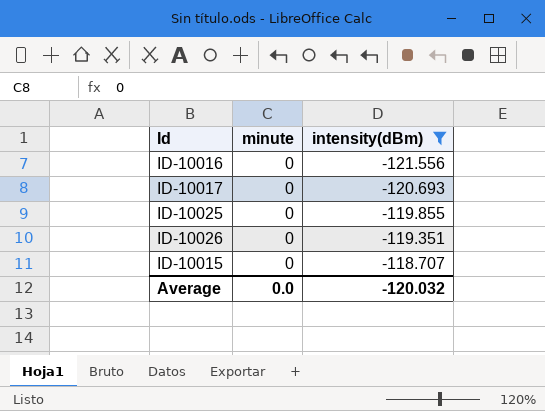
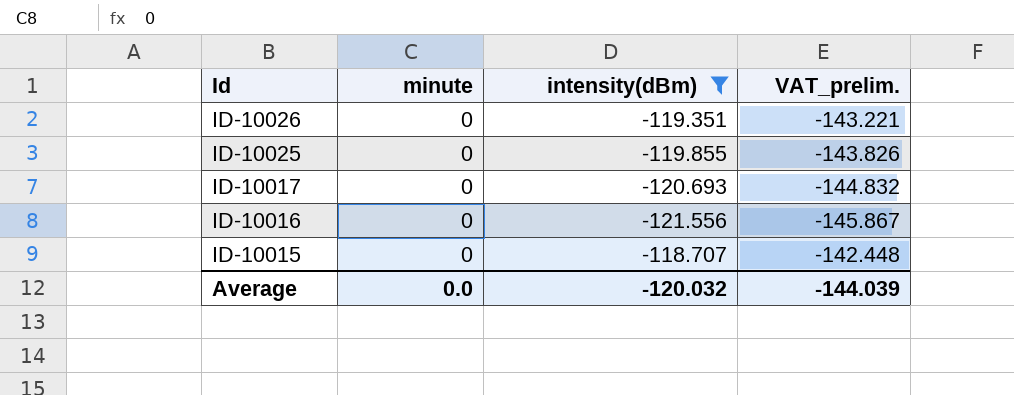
row order: intensity(dBm) ascending -> Id descending
column VAT_prelim. | formula: none -> [intensity(dBm)] * 1.2

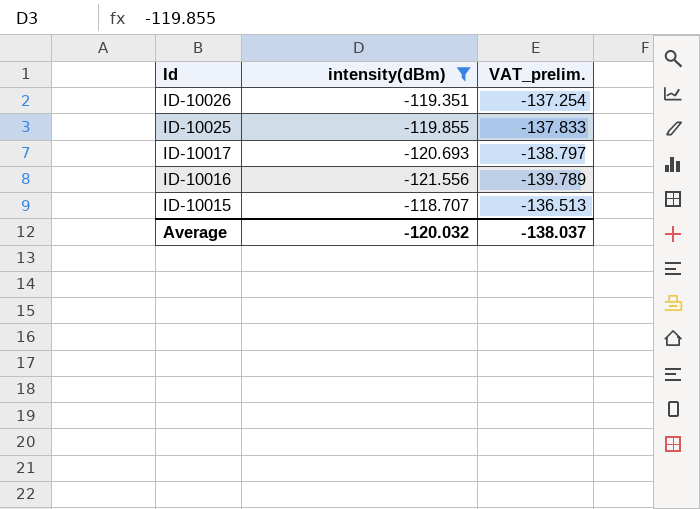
column minute | position: 2 -> none
column VAT_prelim. | formula: [intensity(dBm)] * 1.2 -> [intensity(dBm)] * 1.15
Average | VAT_prelim.: -144.039 -> -138.037

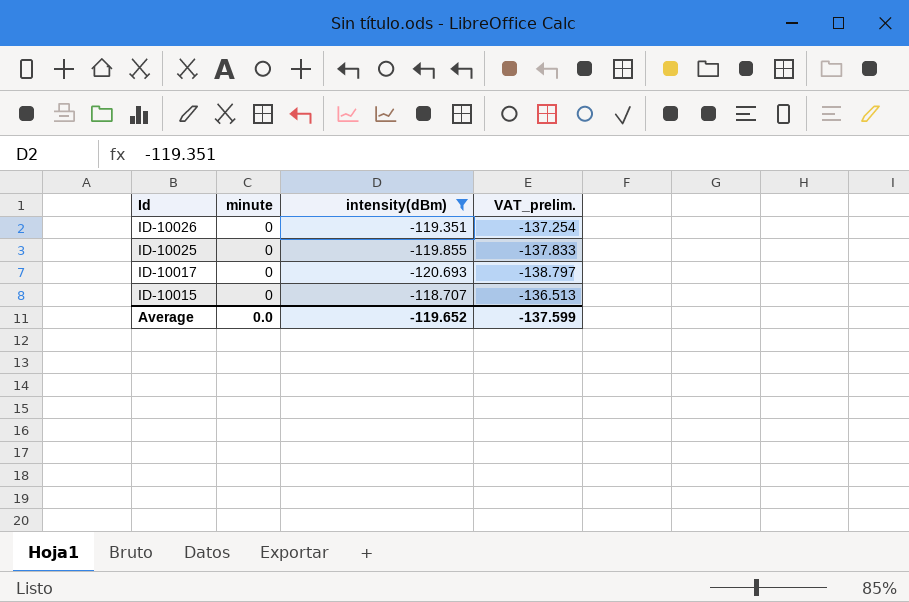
column minute | position: none -> 2
row ID-10016: -121.556 | -139.789 -> none
Average | intensity(dBm): -120.032 -> -119.652
Average | VAT_prelim.: -138.037 -> -137.599

